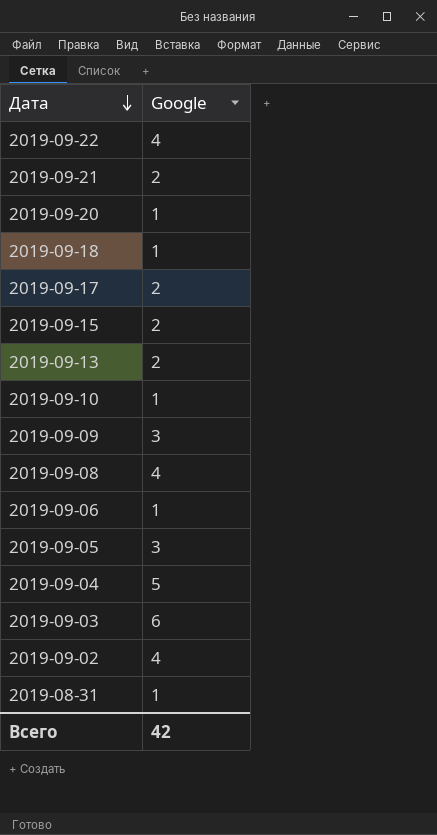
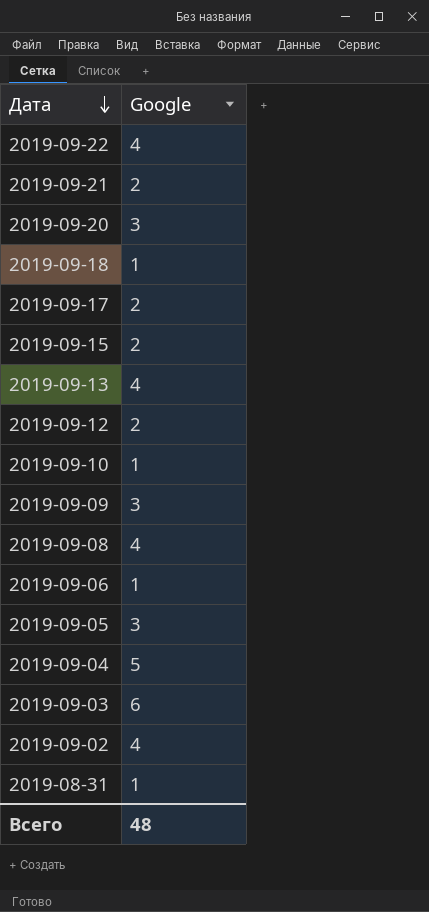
2019-09-20 | Google: 1 -> 3
2019-09-13 | Google: 2 -> 4
row 2019-09-12: none -> 2
Всего | Google: 42 -> 48

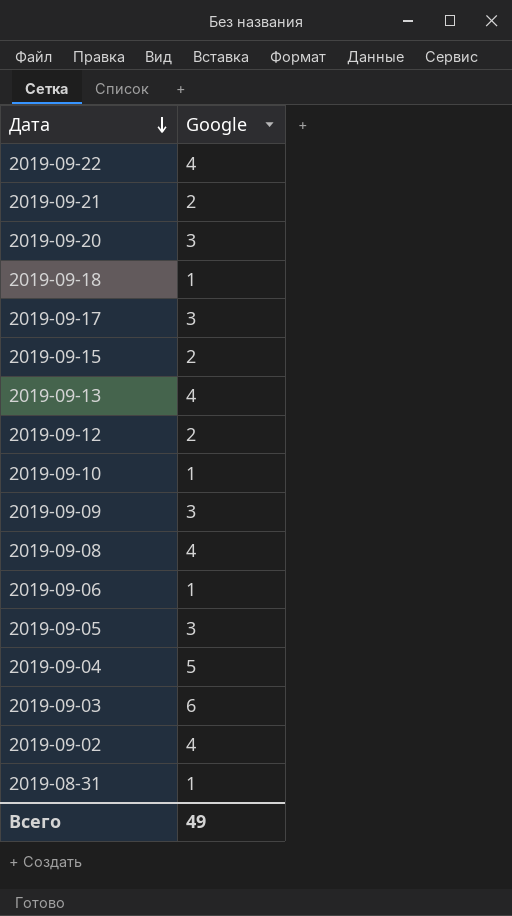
2019-09-17 | Google: 2 -> 3
Всего | Google: 48 -> 49

